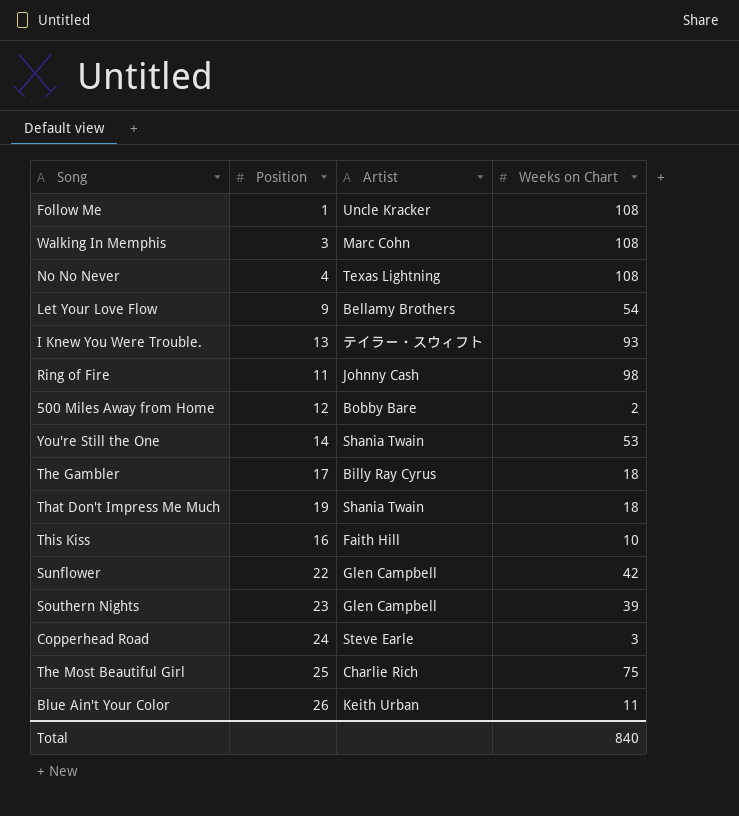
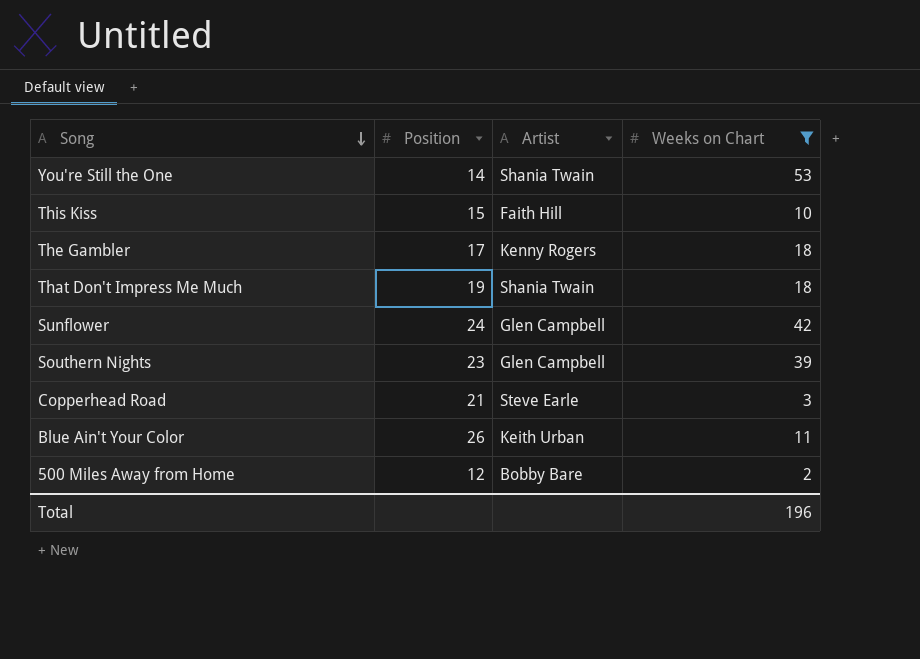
filter: none -> Weeks on Chart <= 53
row order: none -> Song descending
This Kiss | Position: 16 -> 15
The Gambler | Artist: Billy Ray Cyrus -> Kenny Rogers
Sunflower | Position: 22 -> 24
Copperhead Road | Position: 24 -> 21
Total | Weeks on Chart: 840 -> 196

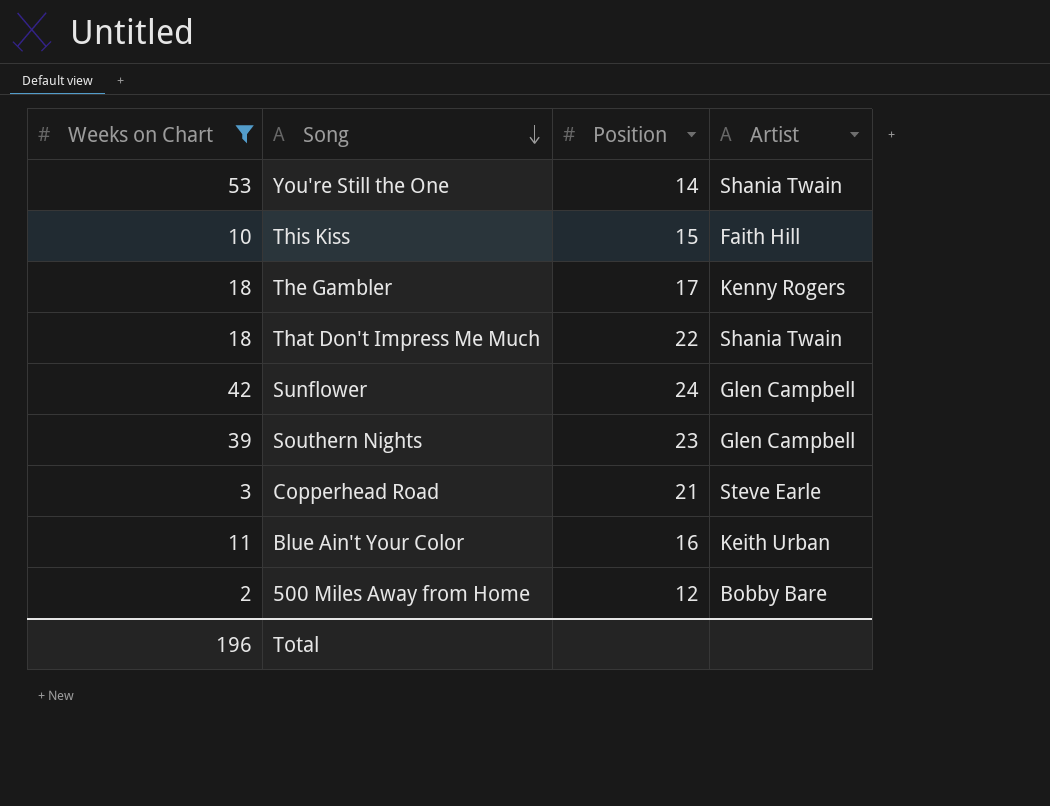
column Weeks on Chart | position: 4 -> 1
That Don't Impress Me Much | Position: 19 -> 22
Blue Ain't Your Color | Position: 26 -> 16

